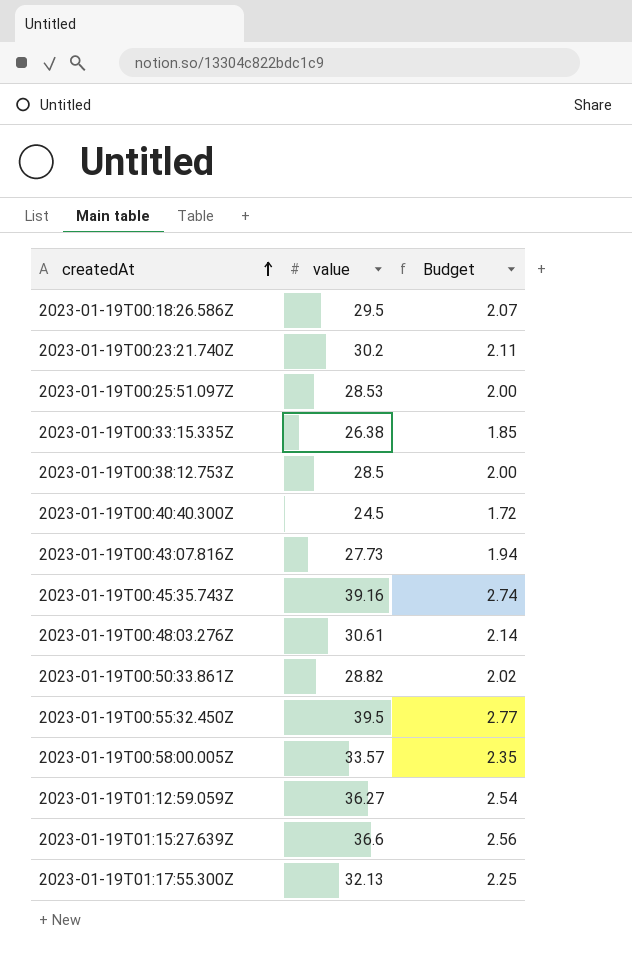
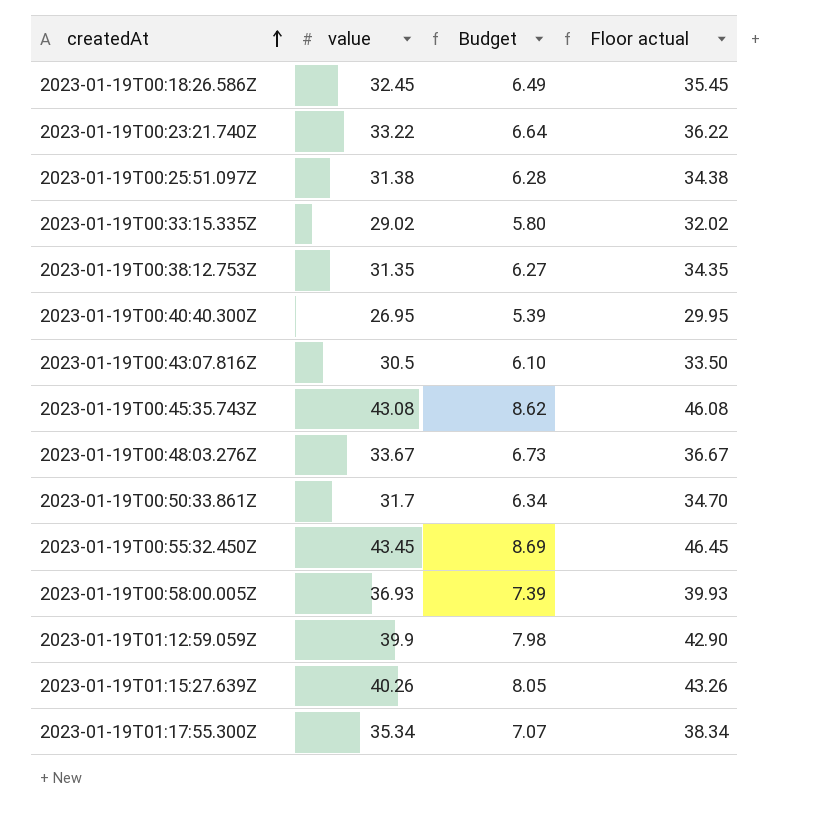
column Budget | formula: [value] * 0.07 -> [value] * 0.2
column Floor actual | formula: none -> [value] + 3
2023-01-19T00:18:26.586Z | value: 29.5 -> 32.45
2023-01-19T00:23:21.740Z | value: 30.2 -> 33.22
2023-01-19T00:25:51.097Z | value: 28.53 -> 31.38
2023-01-19T00:33:15.335Z | value: 26.38 -> 29.02
2023-01-19T00:38:12.753Z | value: 28.5 -> 31.35
2023-01-19T00:40:40.300Z | value: 24.5 -> 26.95
2023-01-19T00:43:07.816Z | value: 27.73 -> 30.5
2023-01-19T00:45:35.743Z | value: 39.16 -> 43.08
2023-01-19T00:48:03.276Z | value: 30.61 -> 33.67
2023-01-19T00:50:33.861Z | value: 28.82 -> 31.7
2023-01-19T00:55:32.450Z | value: 39.5 -> 43.45
2023-01-19T00:58:00.005Z | value: 33.57 -> 36.93
2023-01-19T01:12:59.059Z | value: 36.27 -> 39.9
2023-01-19T01:15:27.639Z | value: 36.6 -> 40.26
2023-01-19T01:17:55.300Z | value: 32.13 -> 35.34

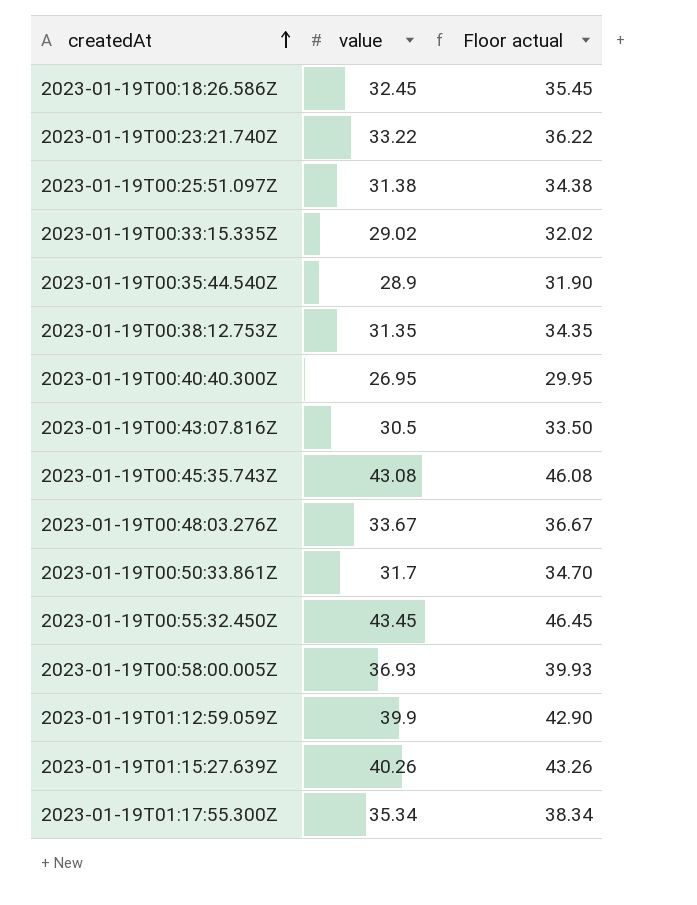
column Budget | formula: [value] * 0.2 -> none
row 2023-01-19T00:35:44.540Z: none -> 28.9 | 31.90

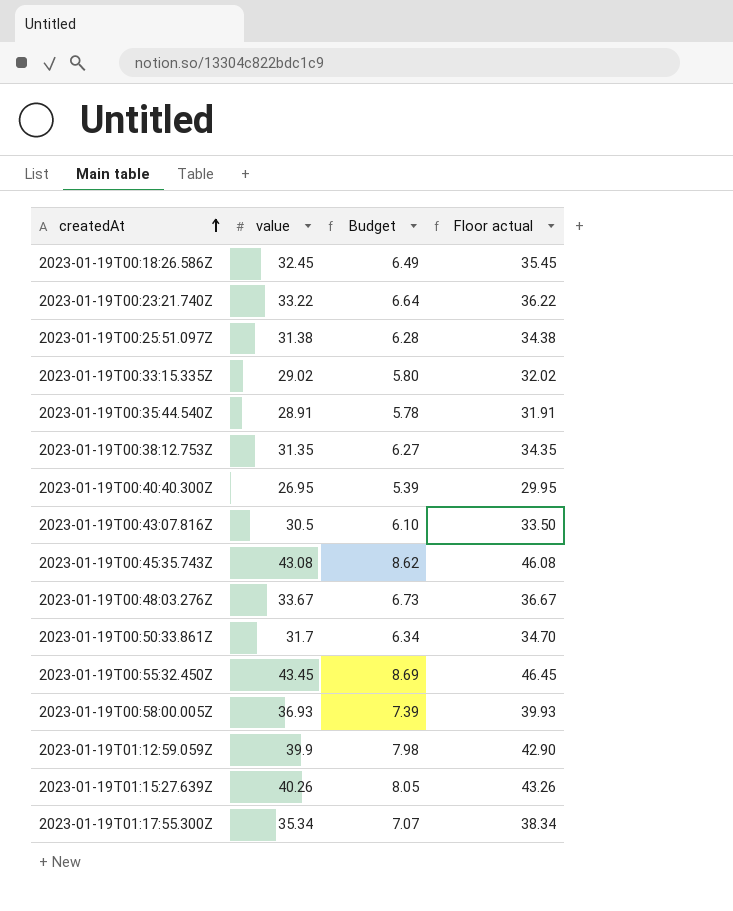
column Budget | formula: none -> [value] * 0.2
2023-01-19T00:35:44.540Z | value: 28.9 -> 28.91
2023-01-19T00:35:44.540Z | Floor actual: 31.90 -> 31.91

